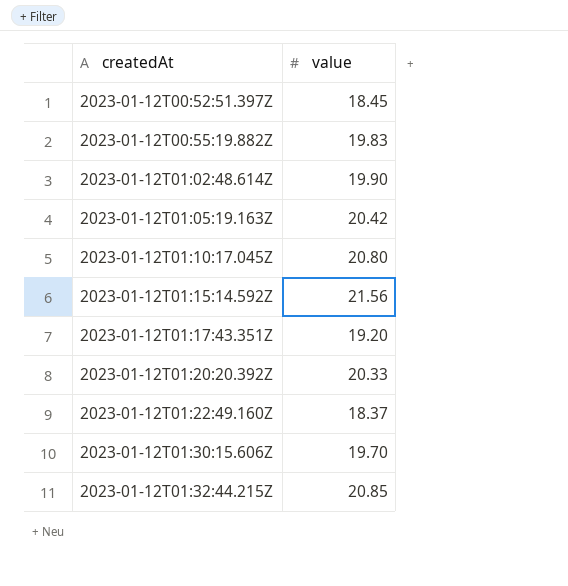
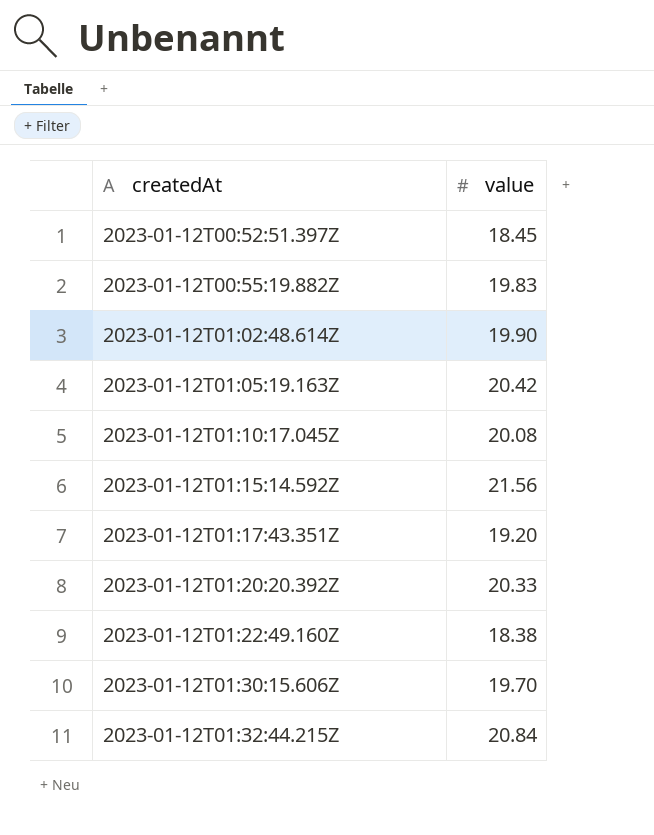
2023-01-12T01:10:17.045Z | value: 20.80 -> 20.08
2023-01-12T01:22:49.160Z | value: 18.37 -> 18.38
2023-01-12T01:32:44.215Z | value: 20.85 -> 20.84

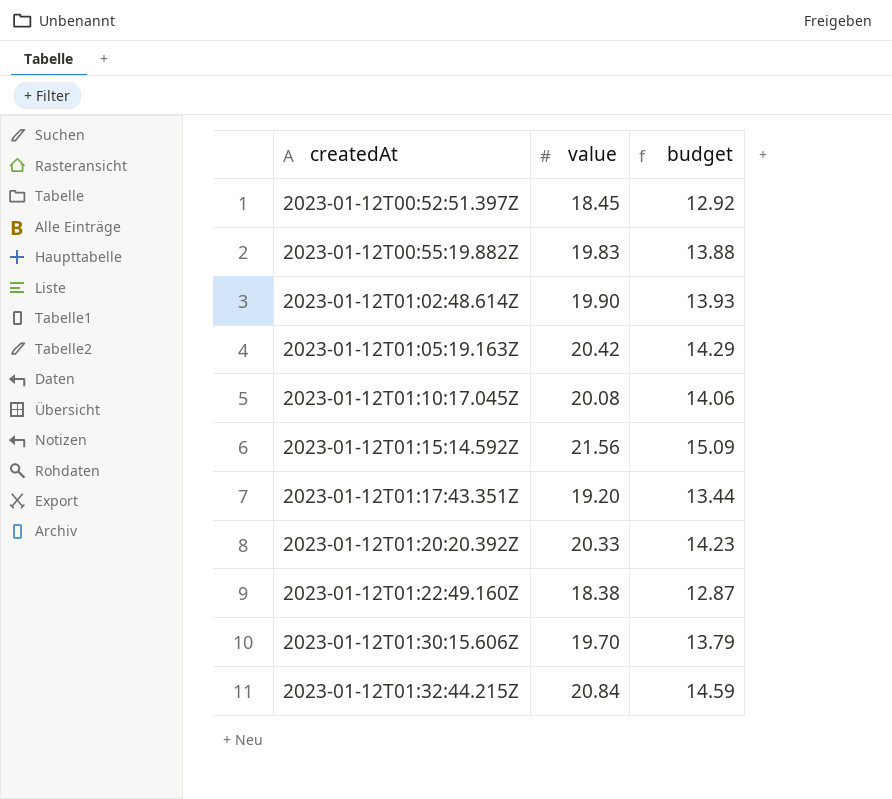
column budget | formula: none -> [value] * 0.7

